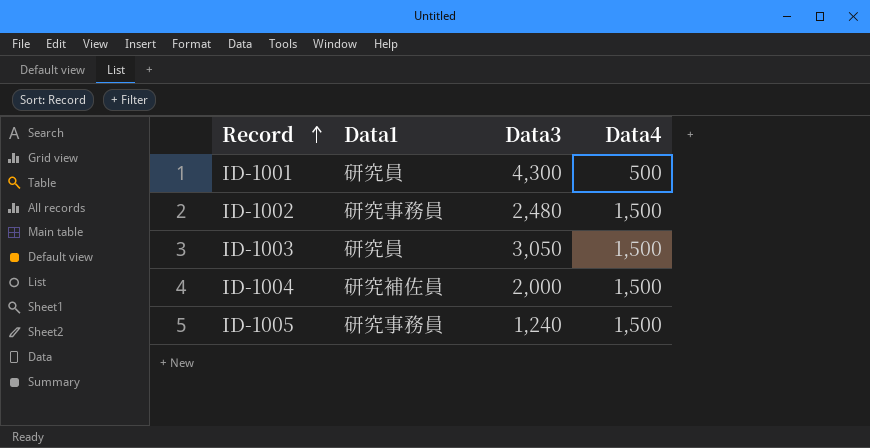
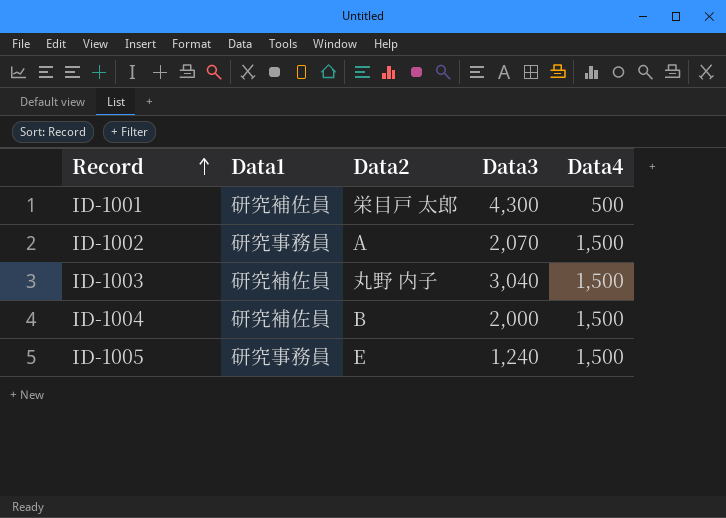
column Data2 | position: none -> 3
ID-1001 | Data1: 研究員 -> 研究補佐員
ID-1002 | Data3: 2,480 -> 2,070
ID-1003 | Data1: 研究員 -> 研究補佐員
ID-1003 | Data3: 3,050 -> 3,040

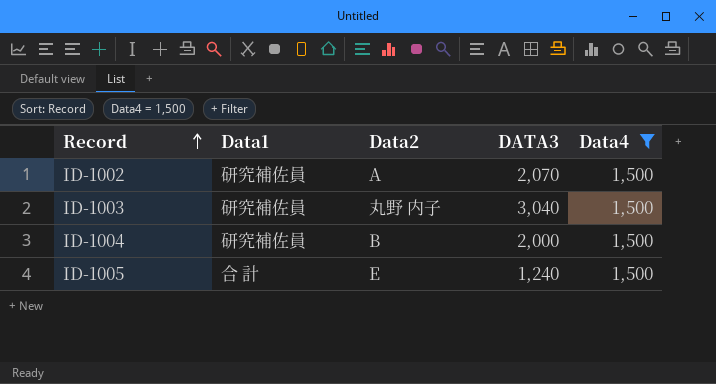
filter: none -> Data4 = 1,500
column name: Data3 -> DATA3
ID-1002 | Data1: 研究事務員 -> 研究補佐員
ID-1005 | Data1: 研究事務員 -> 合 計

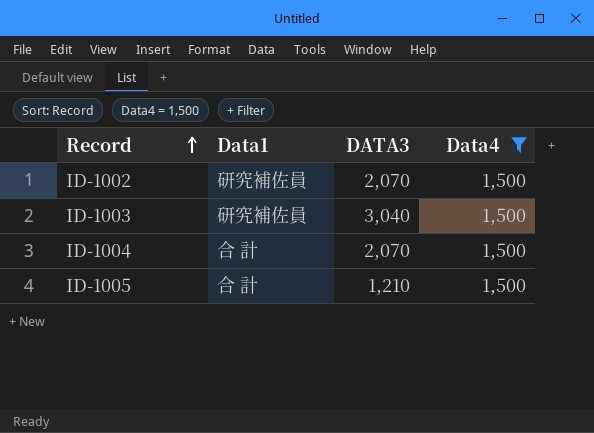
column Data2 | position: 3 -> none
ID-1004 | Data1: 研究補佐員 -> 合 計
ID-1004 | DATA3: 2,000 -> 2,070
ID-1005 | DATA3: 1,240 -> 1,210

